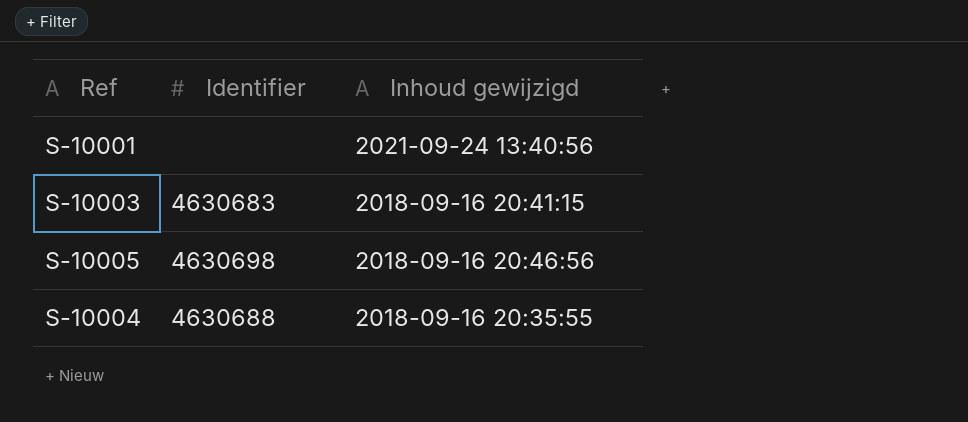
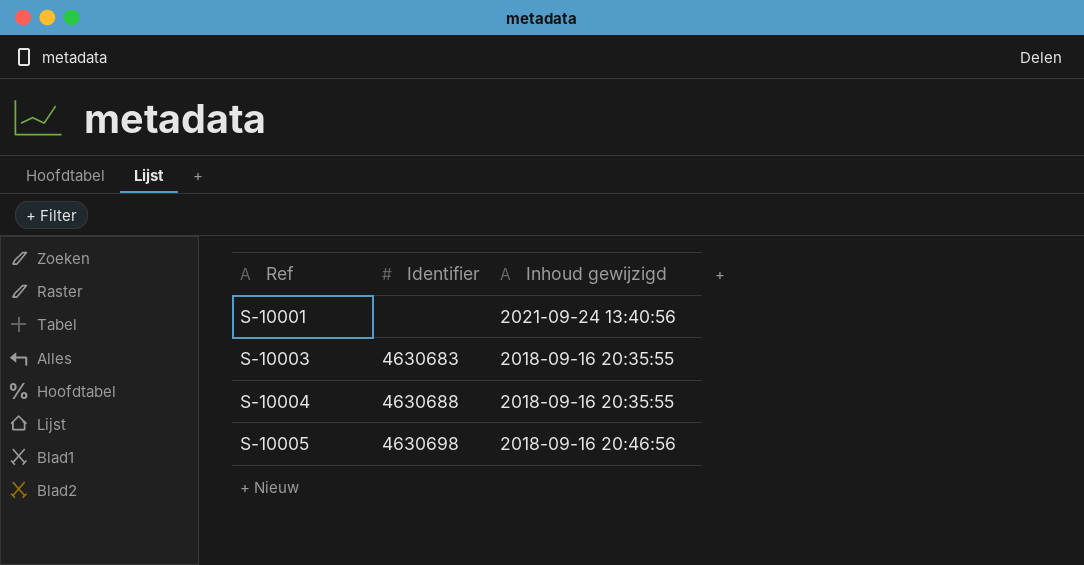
row order: none -> Ref ascending
S-10003 | Inhoud gewijzigd: 2018-09-16 20:41:15 -> 2018-09-16 20:35:55

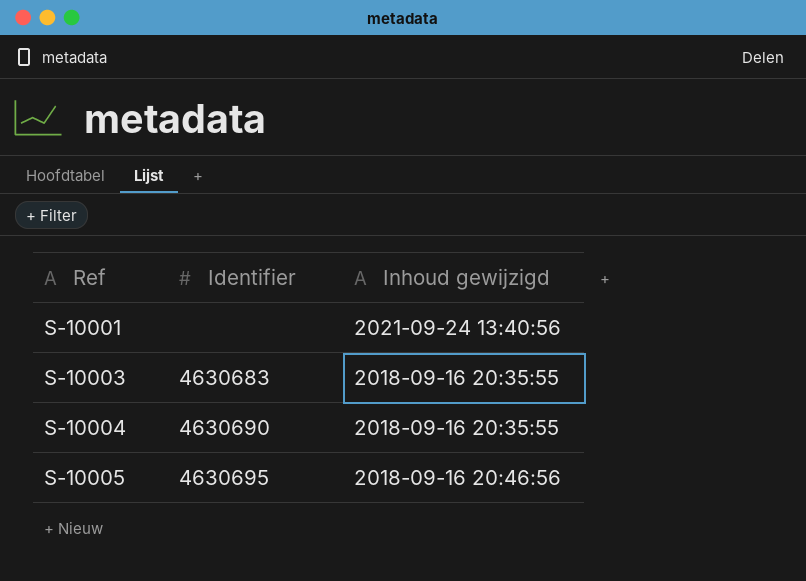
S-10004 | Identifier: 4630688 -> 4630690
S-10005 | Identifier: 4630698 -> 4630695

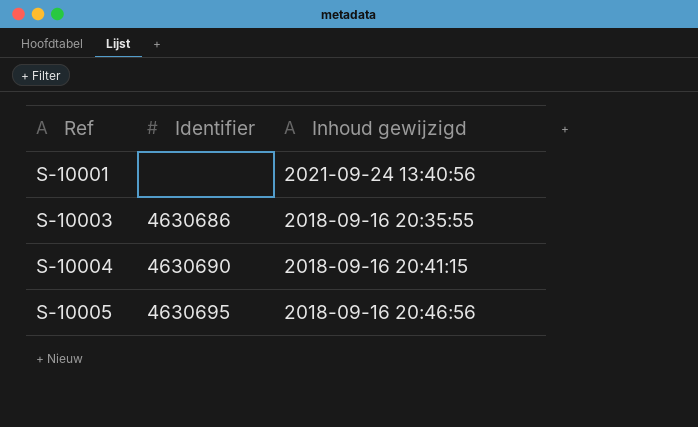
S-10003 | Identifier: 4630683 -> 4630686
S-10004 | Inhoud gewijzigd: 2018-09-16 20:35:55 -> 2018-09-16 20:41:15

